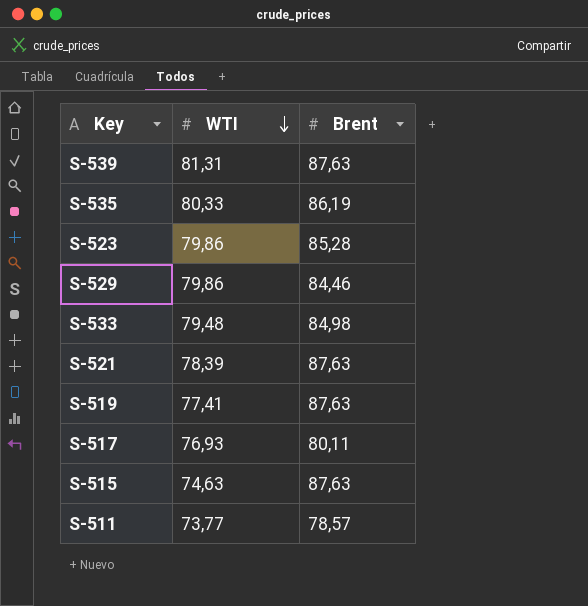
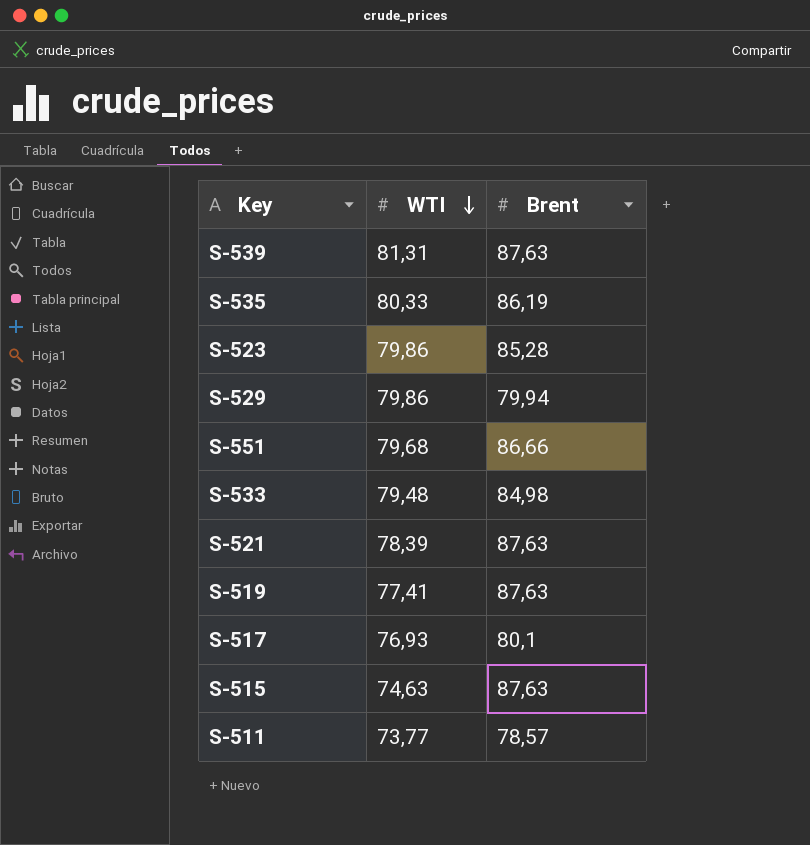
S-529 | Brent: 84,46 -> 79,94
row S-551: none -> 79,68 | 86,66
S-517 | Brent: 80,11 -> 80,1

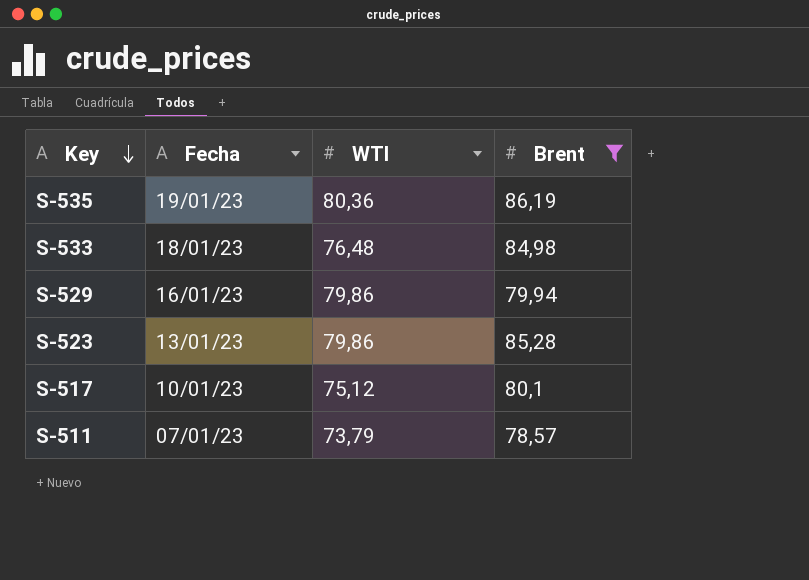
filter: none -> Brent <= 86,19
row order: WTI descending -> Key descending
column Fecha | position: none -> 2
S-535 | WTI: 80,33 -> 80,36
S-533 | WTI: 79,48 -> 76,48
S-517 | WTI: 76,93 -> 75,12
S-511 | WTI: 73,77 -> 73,79

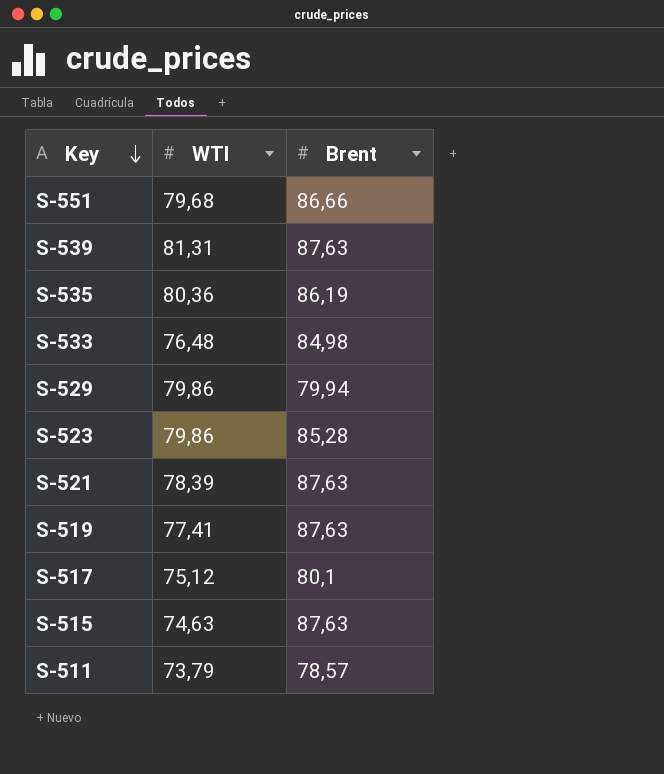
filter: Brent <= 86,19 -> none
column Fecha | position: 2 -> none

